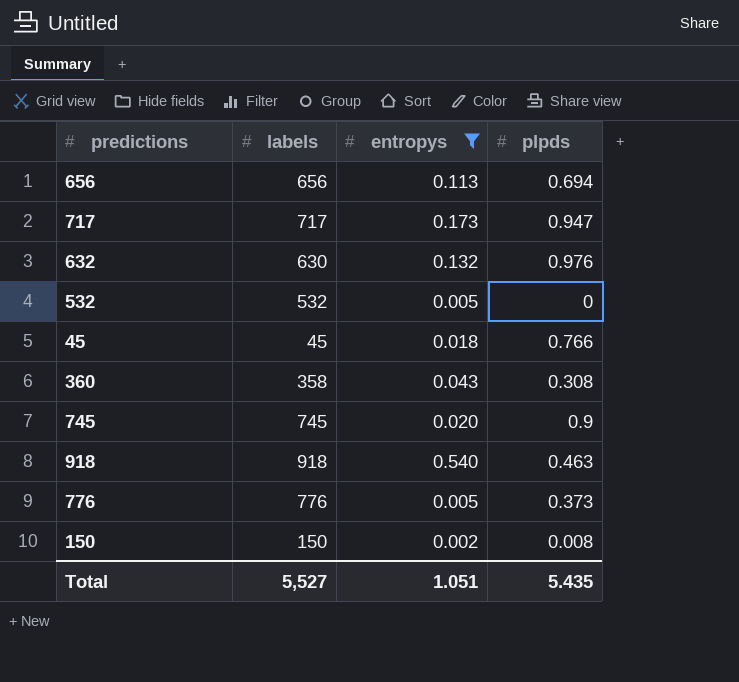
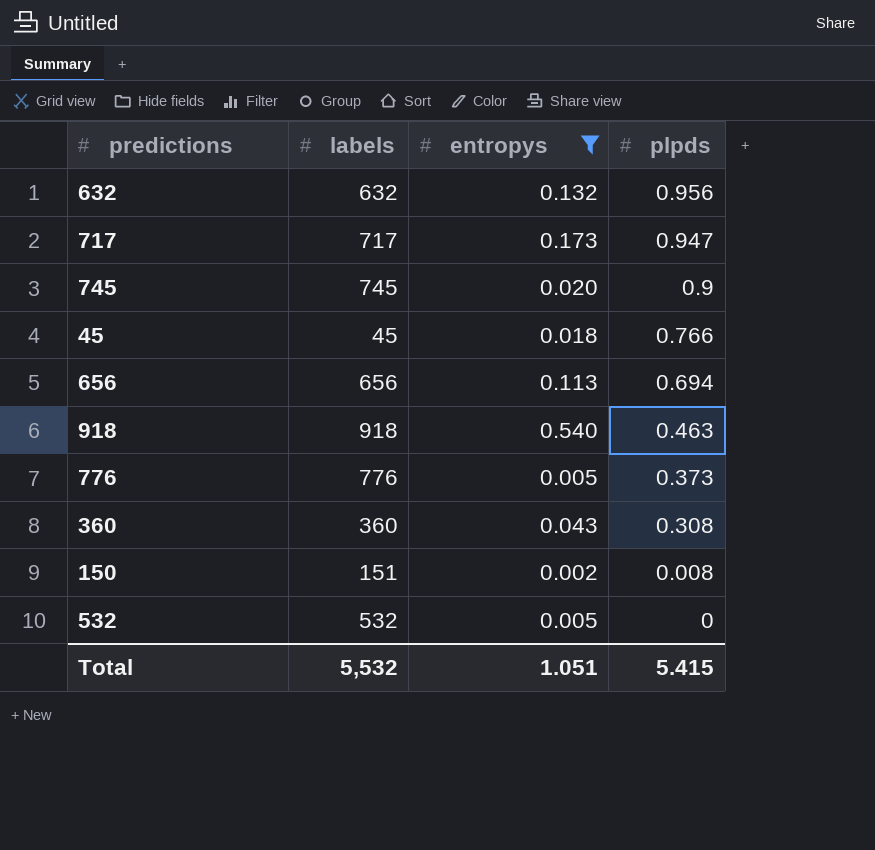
row order: none -> plpds descending
632 | labels: 630 -> 632
632 | plpds: 0.976 -> 0.956
360 | labels: 358 -> 360
150 | labels: 150 -> 151
Total | labels: 5,527 -> 5,532
Total | plpds: 5.435 -> 5.415

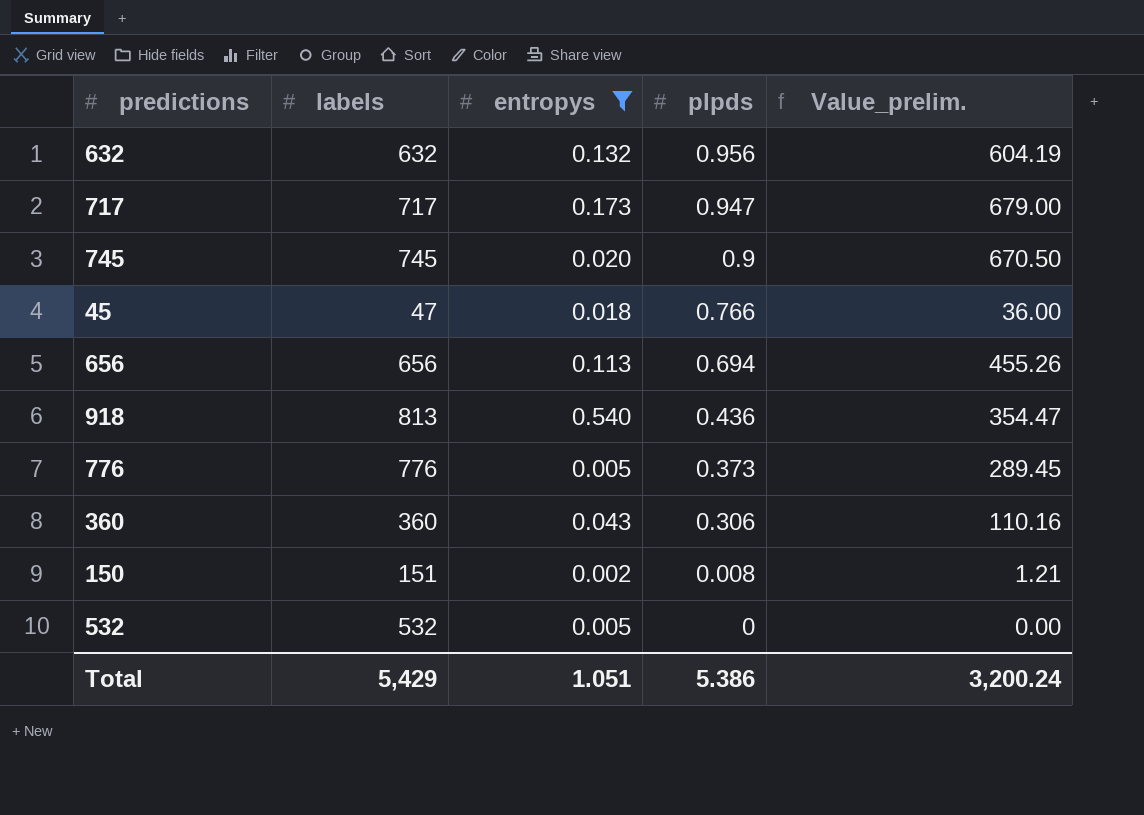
column Value_prelim. | formula: none -> [labels] * [plpds]
45 | labels: 45 -> 47
918 | labels: 918 -> 813
918 | plpds: 0.463 -> 0.436
360 | plpds: 0.308 -> 0.306
Total | labels: 5,532 -> 5,429
Total | plpds: 5.415 -> 5.386

